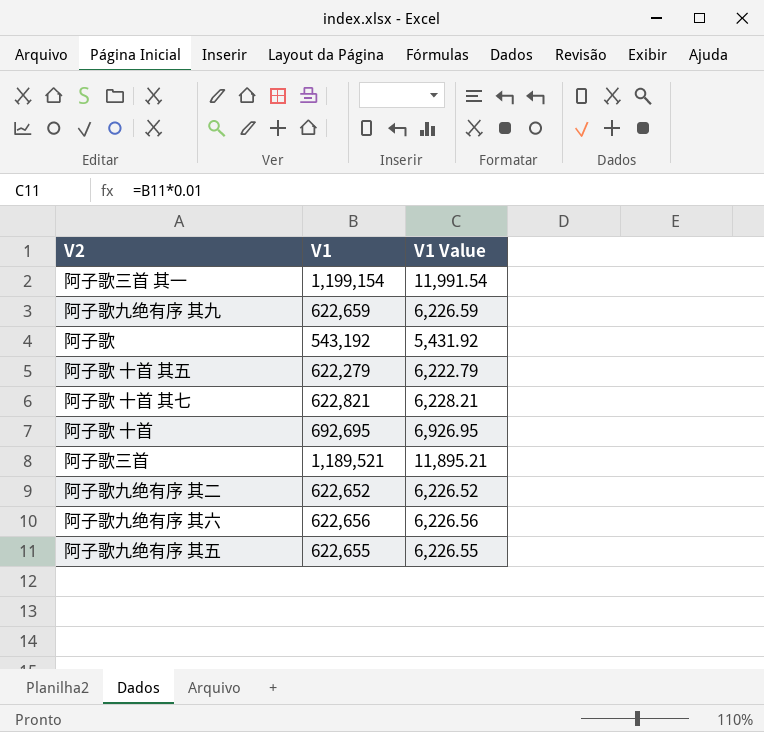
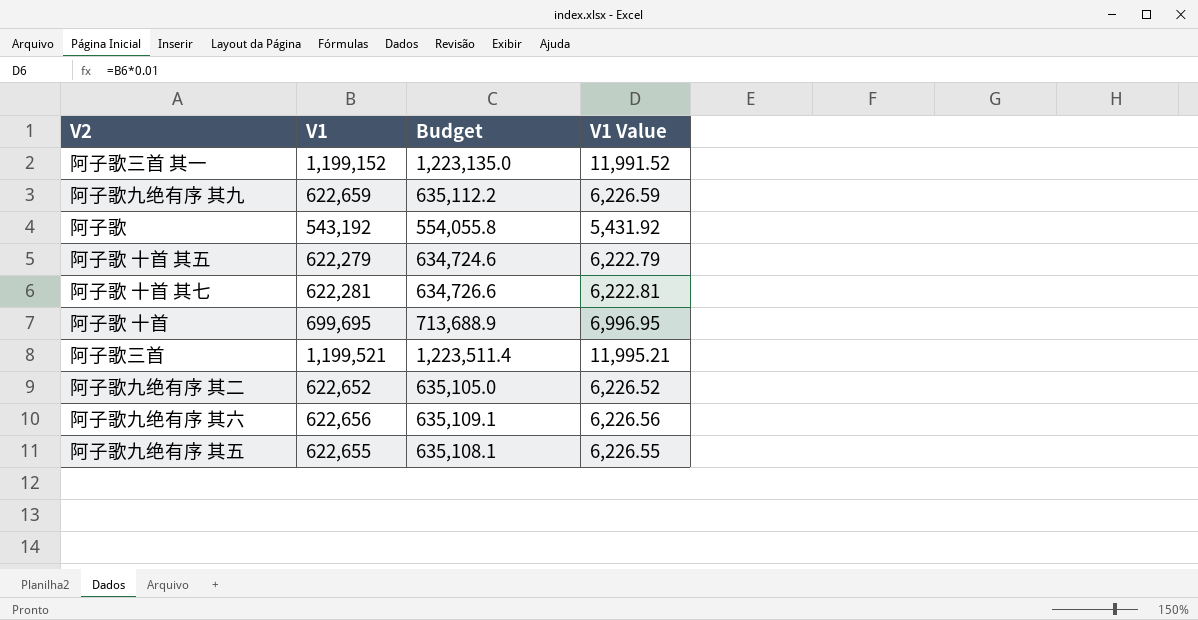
column Budget | formula: none -> [V1] * 1.02
阿子歌三首 其一 | V1: 1,199,154 -> 1,199,152
阿子歌三首 其一 | V1 Value: 11,991.54 -> 11,991.52
阿子歌 十首 其七 | V1: 622,821 -> 622,281
阿子歌 十首 其七 | V1 Value: 6,228.21 -> 6,222.81
阿子歌 十首 | V1: 692,695 -> 699,695
阿子歌 十首 | V1 Value: 6,926.95 -> 6,996.95
阿子歌三首 | V1: 1,189,521 -> 1,199,521
阿子歌三首 | V1 Value: 11,895.21 -> 11,995.21

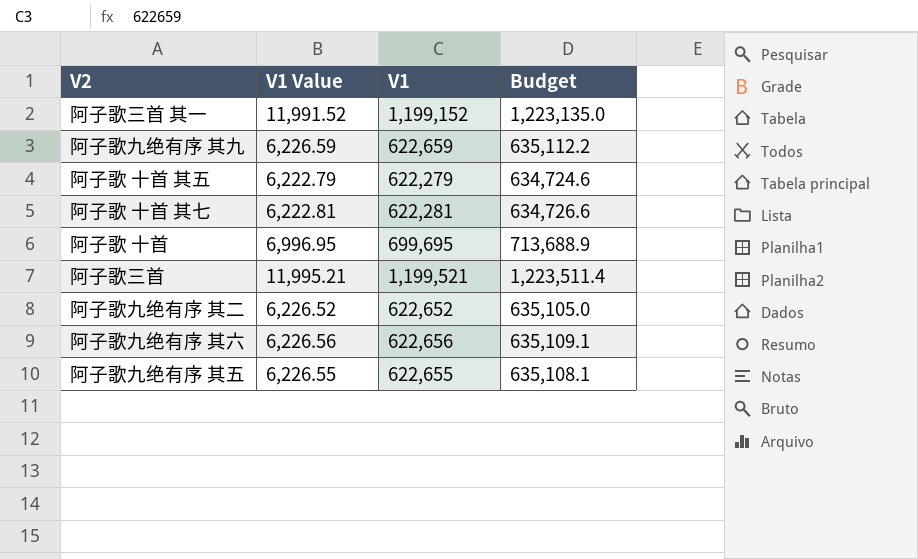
column V1 Value | position: 4 -> 2
row 阿子歌: 543,192 | 554,055.8 | 5,431.92 -> none

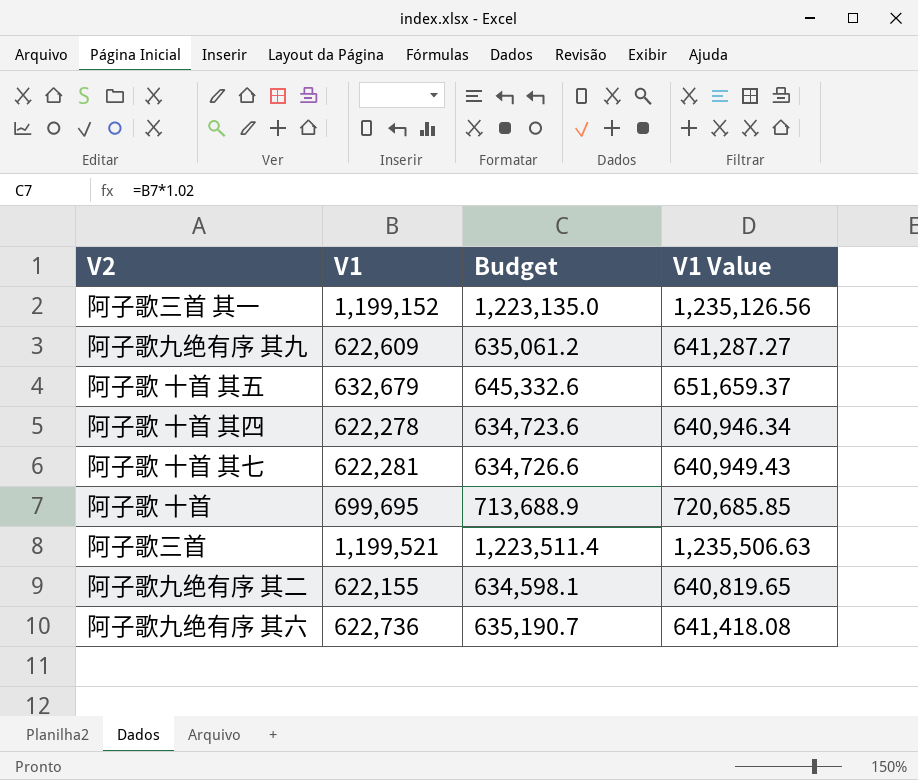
column V1 Value | formula: [V1] * 0.01 -> [V1] * 1.03
column V1 Value | position: 2 -> 4
row 阿子歌九绝有序 其五: 6,226.55 | 622,655 | 635,108.1 -> none
阿子歌九绝有序 其九 | V1: 622,659 -> 622,609
阿子歌九绝有序 其九 | Budget: 635,112.2 -> 635,061.2
阿子歌 十首 其五 | V1: 622,279 -> 632,679
阿子歌 十首 其五 | Budget: 634,724.6 -> 645,332.6
row 阿子歌 十首 其四: none -> 622,278 | 634,723.6 | 640,946.34
阿子歌九绝有序 其二 | V1: 622,652 -> 622,155
阿子歌九绝有序 其二 | Budget: 635,105.0 -> 634,598.1
阿子歌九绝有序 其六 | V1: 622,656 -> 622,736
阿子歌九绝有序 其六 | Budget: 635,109.1 -> 635,190.7

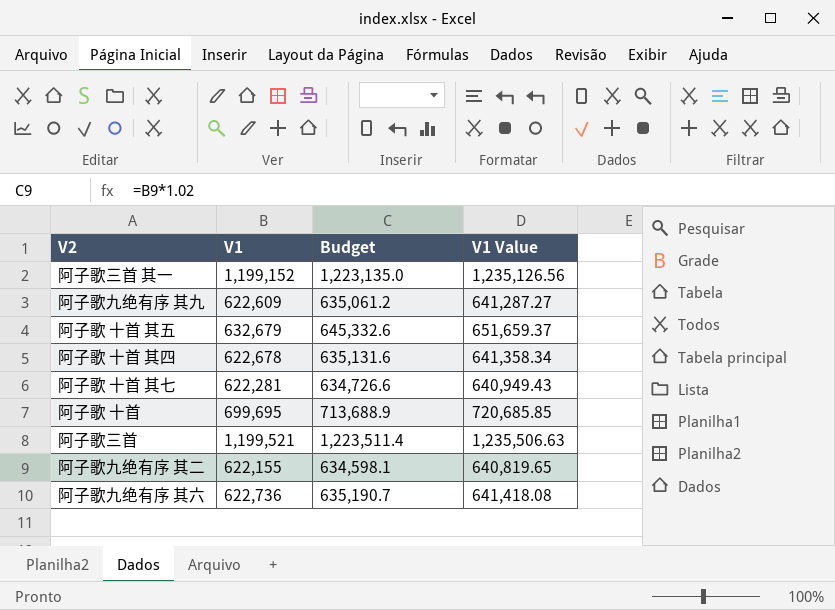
阿子歌 十首 其四 | V1: 622,278 -> 622,678
阿子歌 十首 其四 | Budget: 634,723.6 -> 635,131.6
阿子歌 十首 其四 | V1 Value: 640,946.34 -> 641,358.34

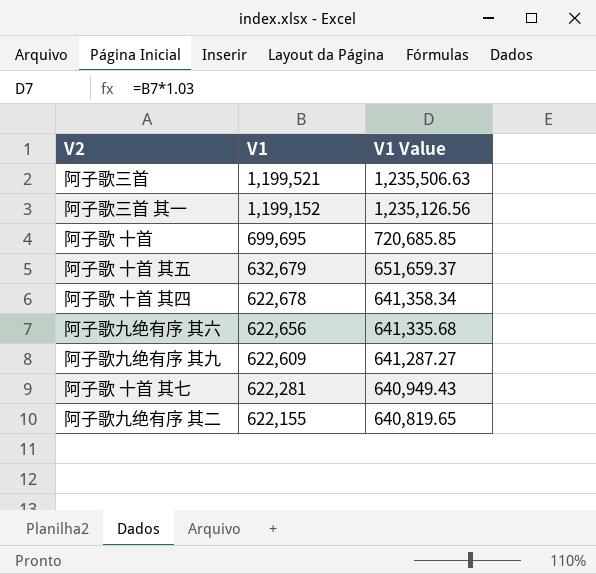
row order: none -> V1 descending
column Budget | formula: [V1] * 1.02 -> none
阿子歌九绝有序 其六 | V1: 622,736 -> 622,656
阿子歌九绝有序 其六 | V1 Value: 641,418.08 -> 641,335.68

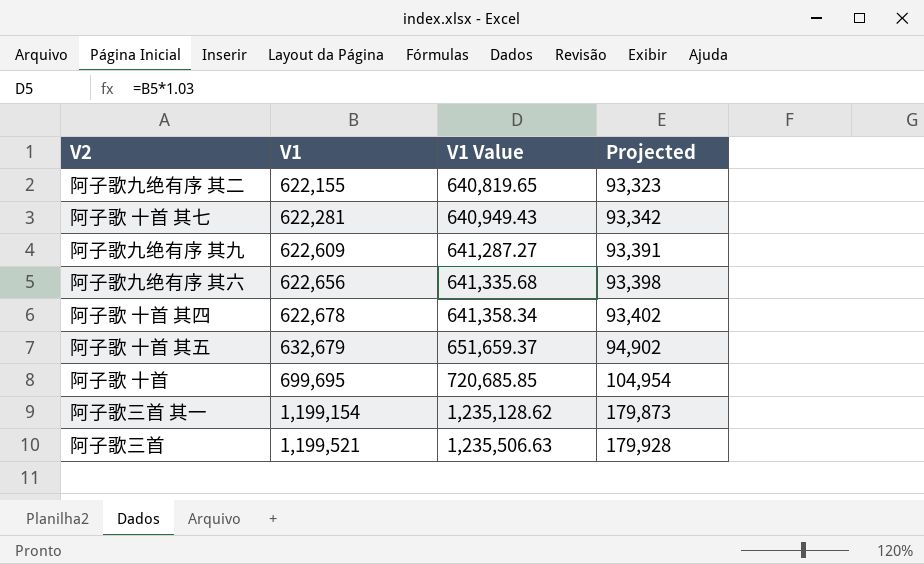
row order: V1 descending -> V1 ascending
column Projected | formula: none -> [V1] * 0.15
阿子歌三首 其一 | V1: 1,199,152 -> 1,199,154
阿子歌三首 其一 | V1 Value: 1,235,126.56 -> 1,235,128.62

